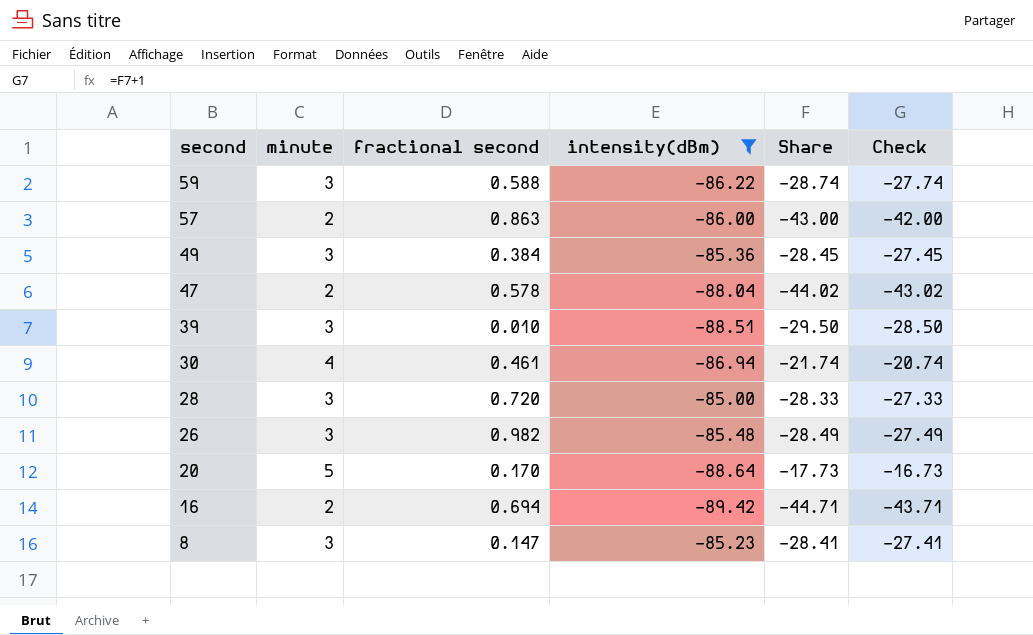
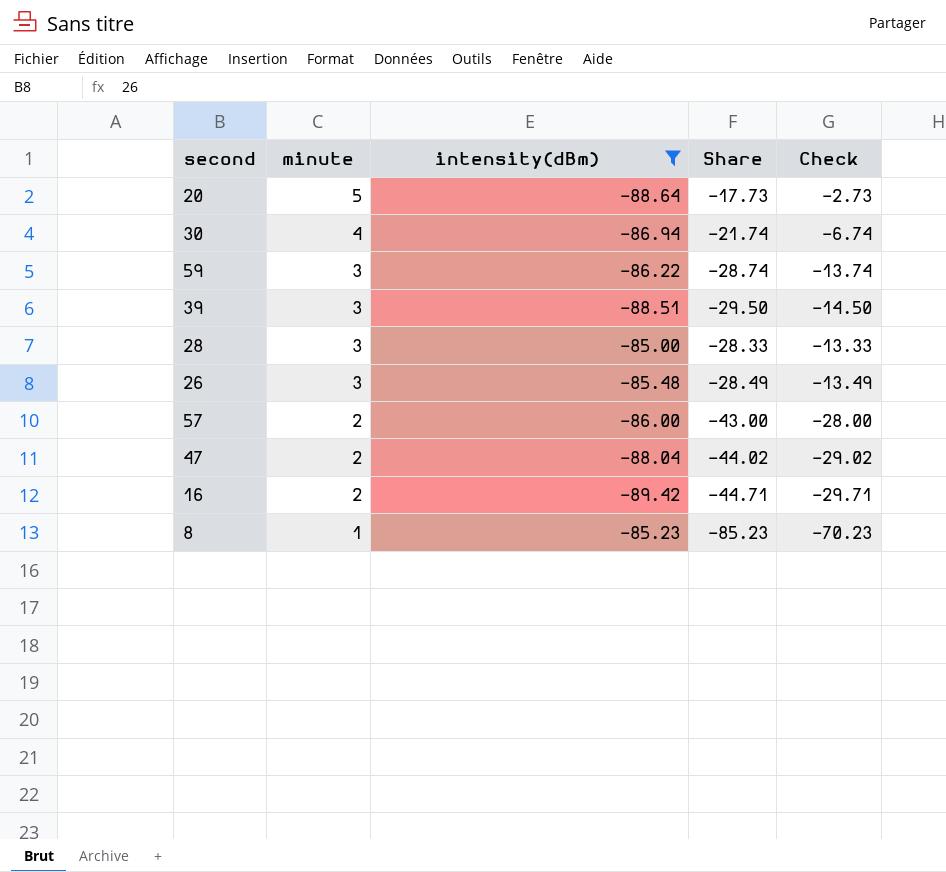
row order: second descending -> minute descending
column fractional second | position: 3 -> none
column Check | formula: [Share] + 1 -> [Share] + 15
row 49: 3 | 0.384 | -85.36 | -28.45 | -27.45 -> none
8 | minute: 3 -> 1
8 | Share: -28.41 -> -85.23

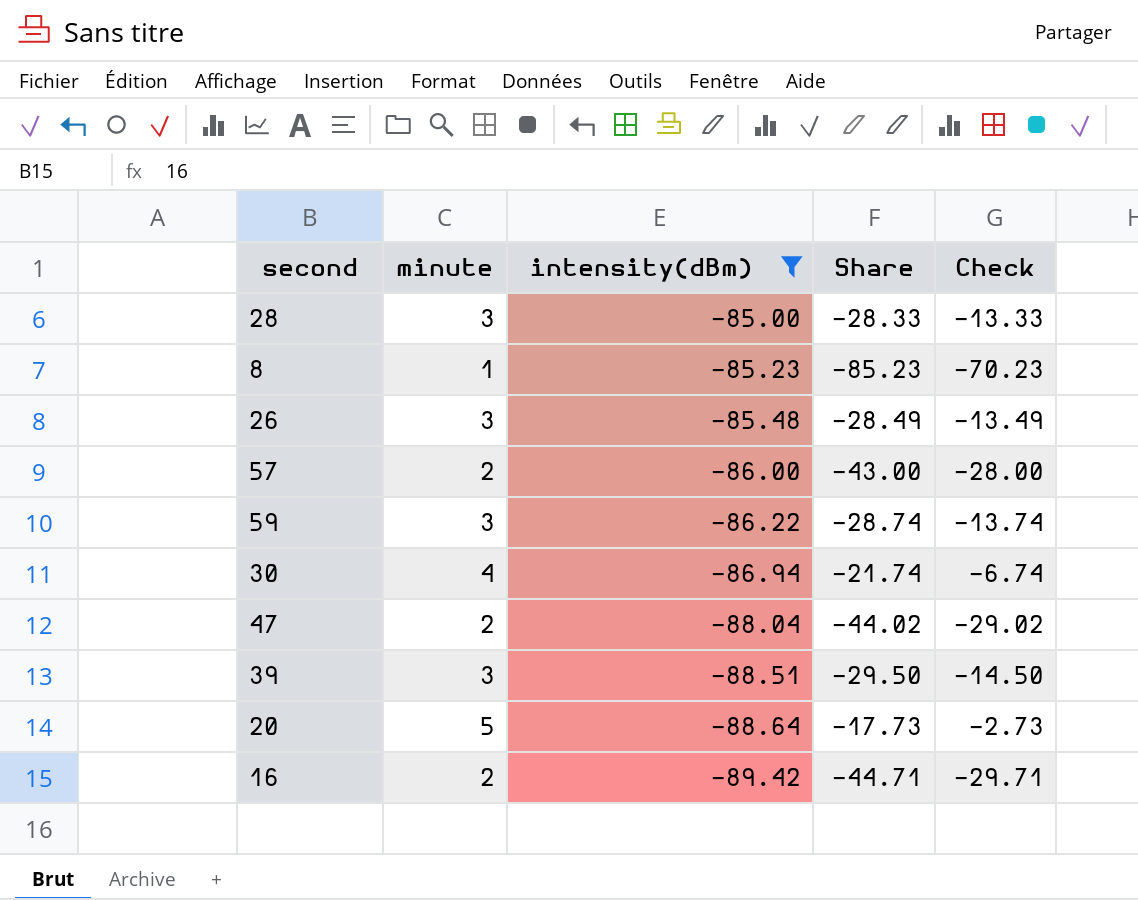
row order: minute descending -> intensity(dBm) descending

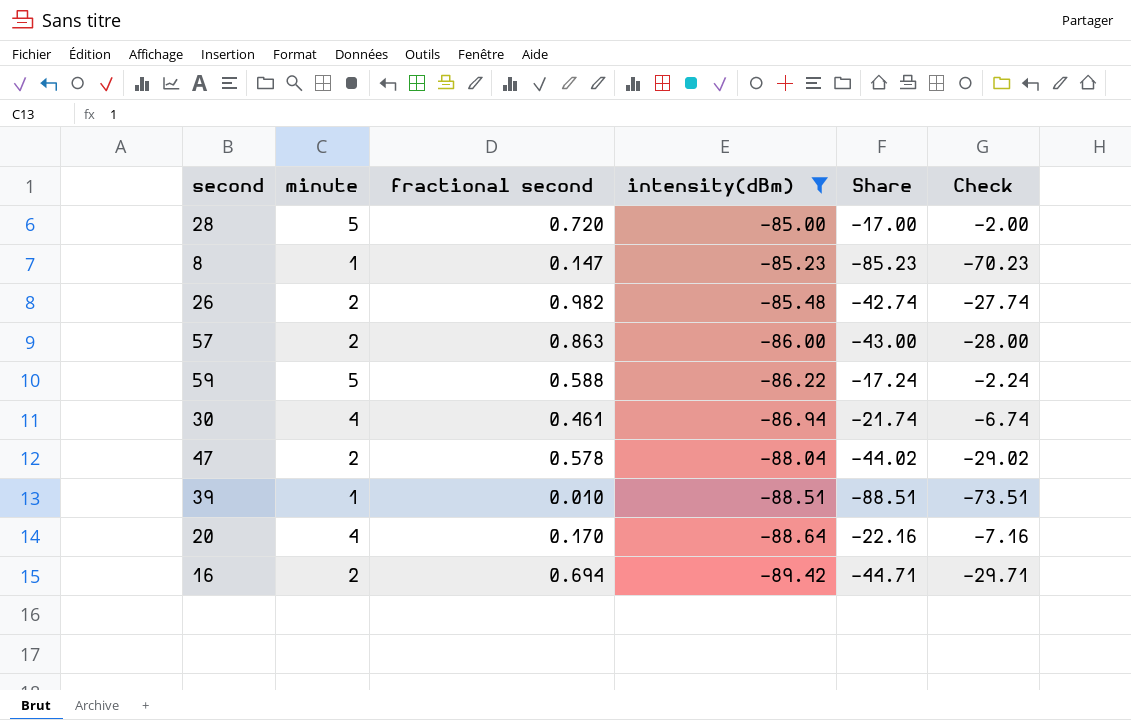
column fractional second | position: none -> 3
28 | minute: 3 -> 5
28 | Share: -28.33 -> -17.00
28 | Check: -13.33 -> -2.00
26 | minute: 3 -> 2
26 | Share: -28.49 -> -42.74
26 | Check: -13.49 -> -27.74
59 | minute: 3 -> 5
59 | Share: -28.74 -> -17.24
59 | Check: -13.74 -> -2.24
39 | minute: 3 -> 1
39 | Share: -29.50 -> -88.51
39 | Check: -14.50 -> -73.51
20 | minute: 5 -> 4
20 | Share: -17.73 -> -22.16
20 | Check: -2.73 -> -7.16

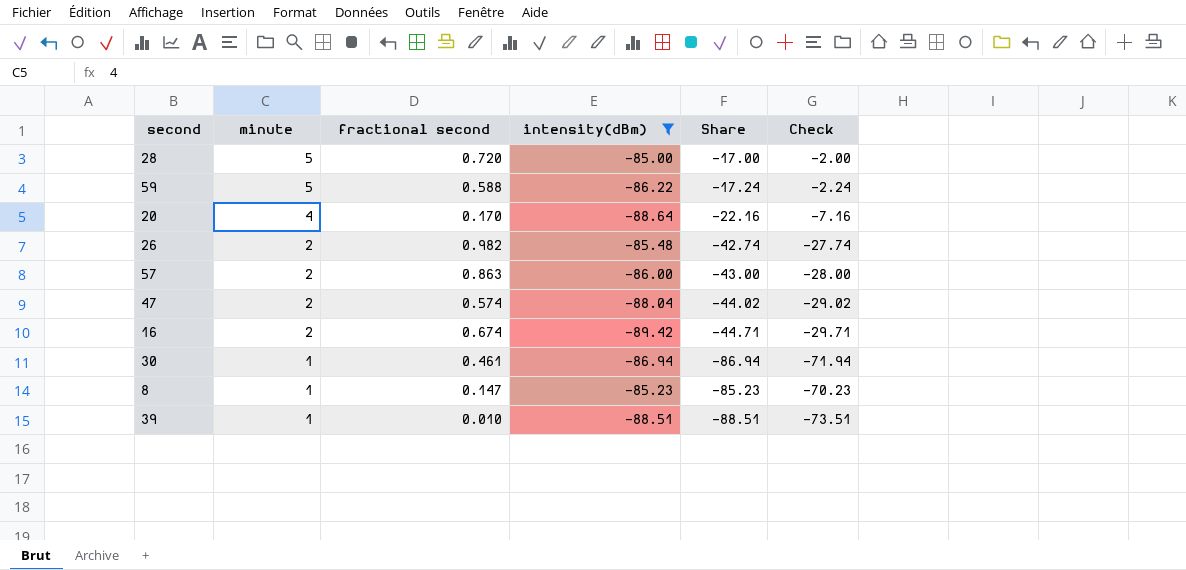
row order: intensity(dBm) descending -> minute descending
47 | fractional second: 0.578 -> 0.574
16 | fractional second: 0.694 -> 0.674
30 | minute: 4 -> 1
30 | Share: -21.74 -> -86.94
30 | Check: -6.74 -> -71.94

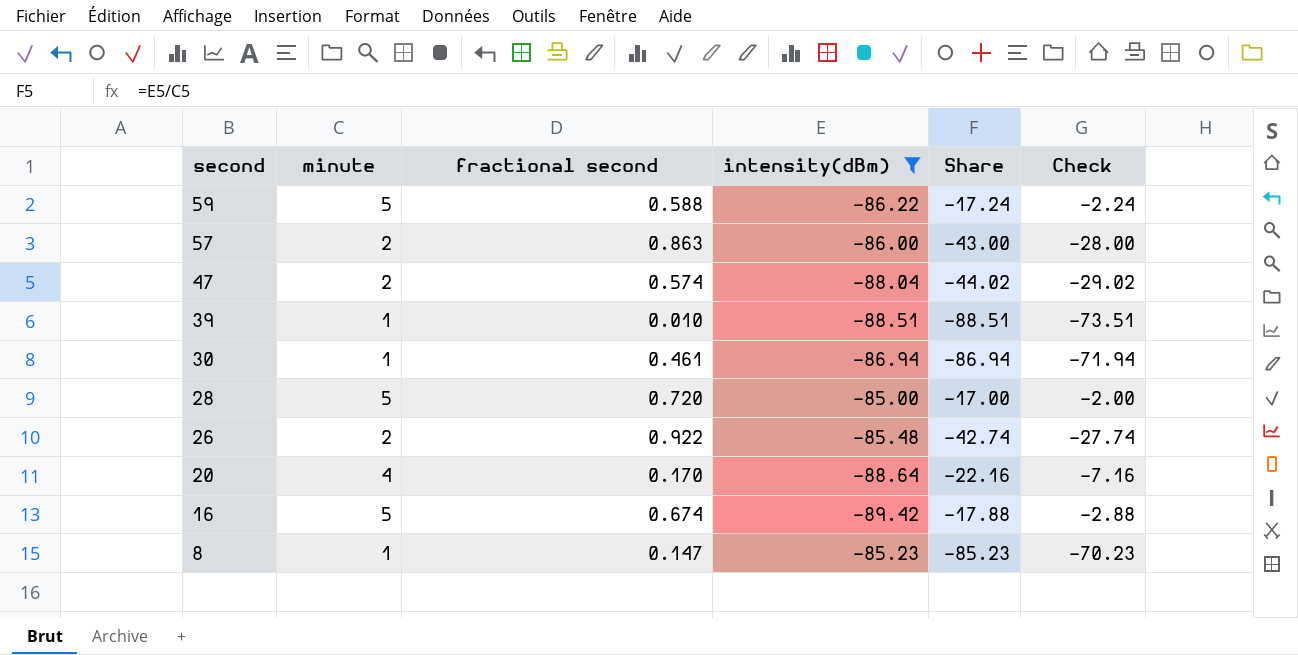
row order: minute descending -> second descending
26 | fractional second: 0.982 -> 0.922
16 | minute: 2 -> 5
16 | Share: -44.71 -> -17.88
16 | Check: -29.71 -> -2.88

